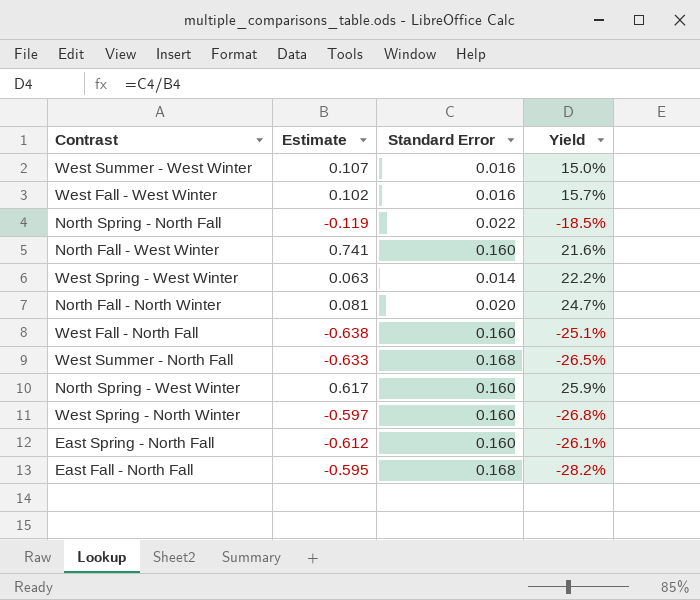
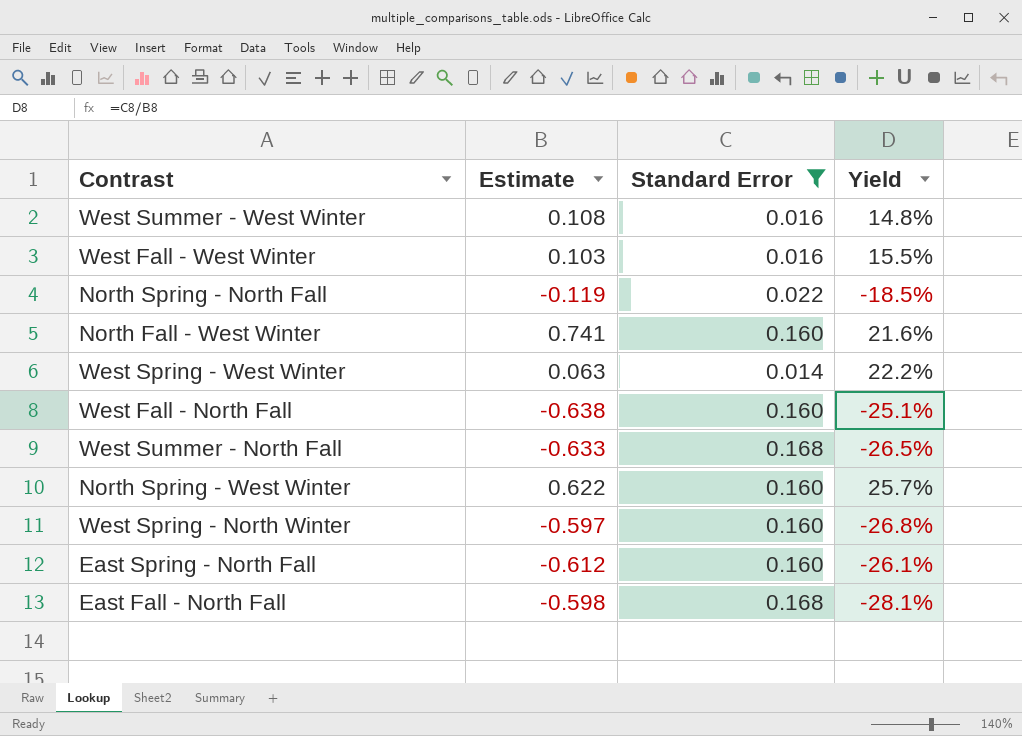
filter: none -> Standard Error != 0.020
West Summer - West Winter | Estimate: 0.107 -> 0.108
West Summer - West Winter | Yield: 15.0% -> 14.8%
West Fall - West Winter | Estimate: 0.102 -> 0.103
West Fall - West Winter | Yield: 15.7% -> 15.5%
North Spring - West Winter | Estimate: 0.617 -> 0.622
North Spring - West Winter | Yield: 25.9% -> 25.7%
East Fall - North Fall | Estimate: -0.595 -> -0.598
East Fall - North Fall | Yield: -28.2% -> -28.1%

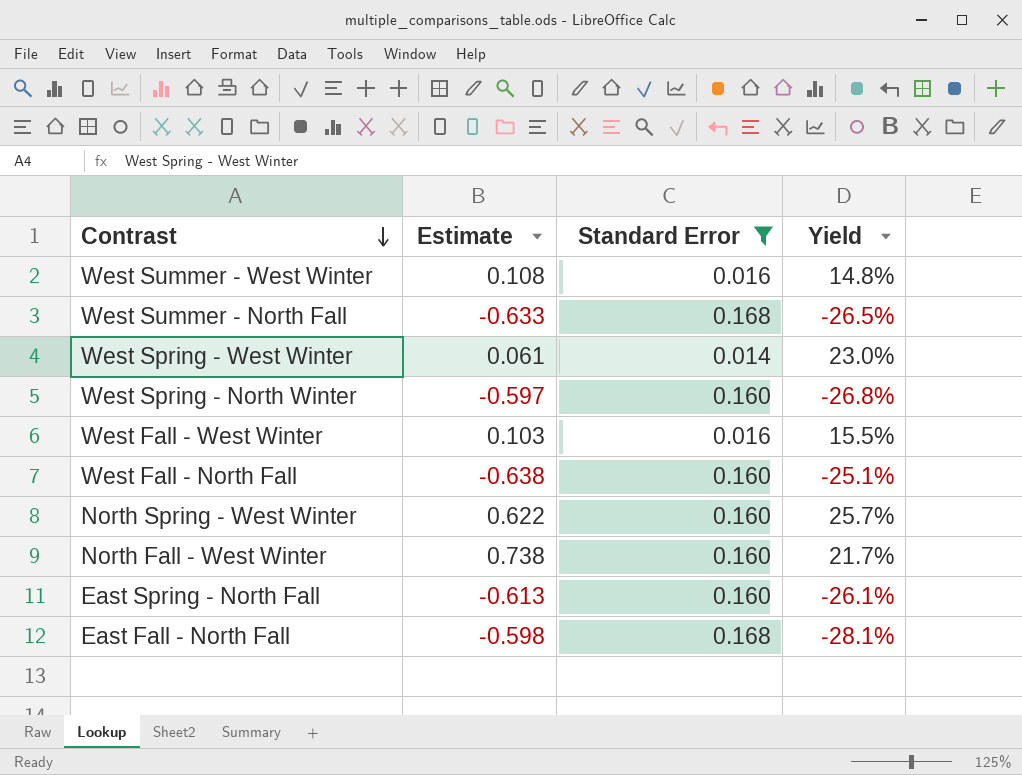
row order: none -> Contrast descending
row North Spring - North Fall: -0.119 | 0.022 | -18.5% -> none
West Spring - West Winter | Estimate: 0.063 -> 0.061
West Spring - West Winter | Yield: 22.2% -> 23.0%
North Fall - West Winter | Estimate: 0.741 -> 0.738
North Fall - West Winter | Yield: 21.6% -> 21.7%
East Spring - North Fall | Estimate: -0.612 -> -0.613

